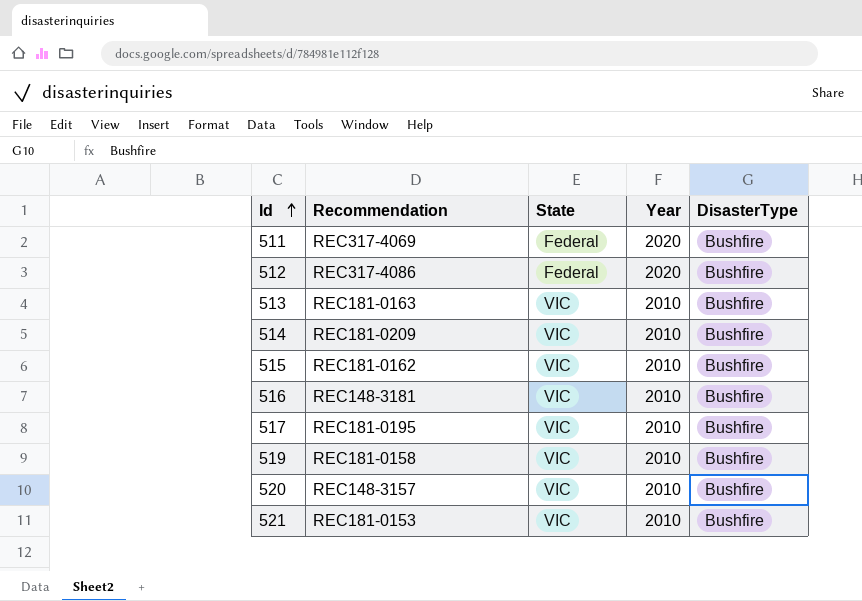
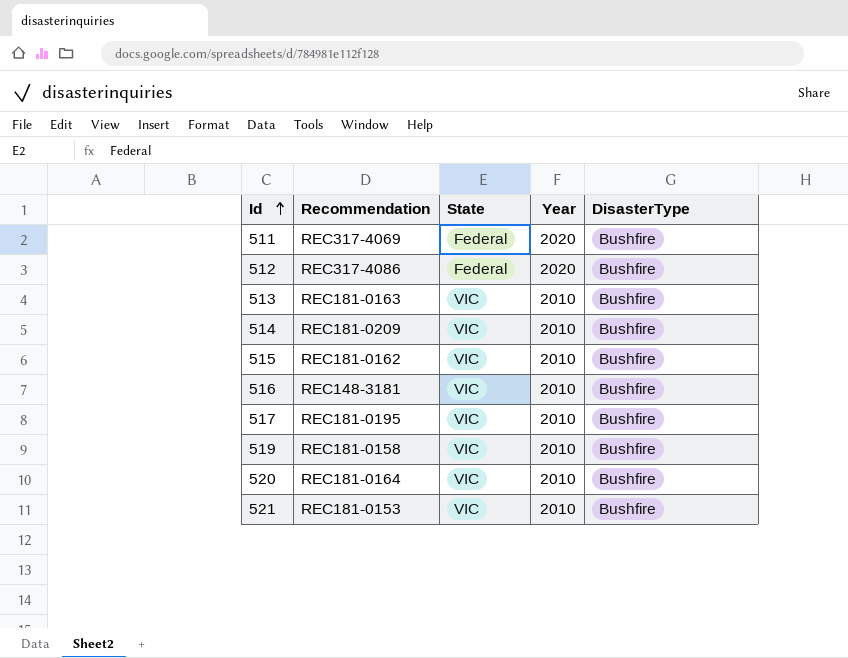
520 | Recommendation: REC148-3157 -> REC181-0164

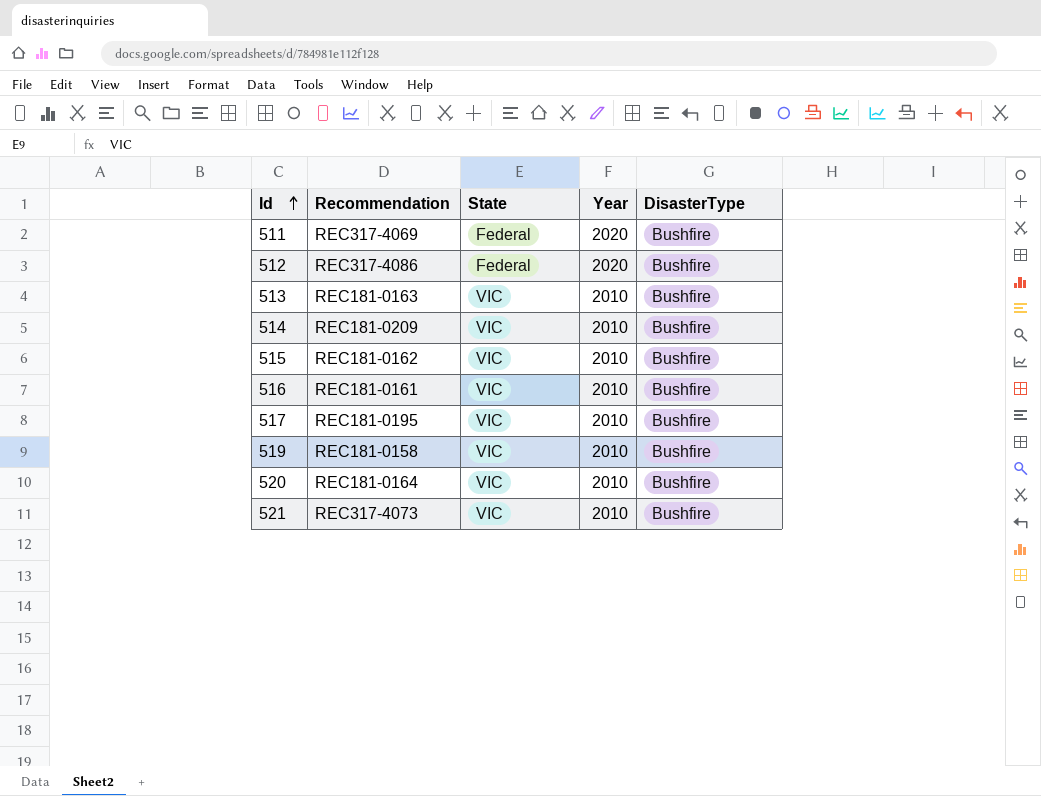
516 | Recommendation: REC148-3181 -> REC181-0161
521 | Recommendation: REC181-0153 -> REC317-4073

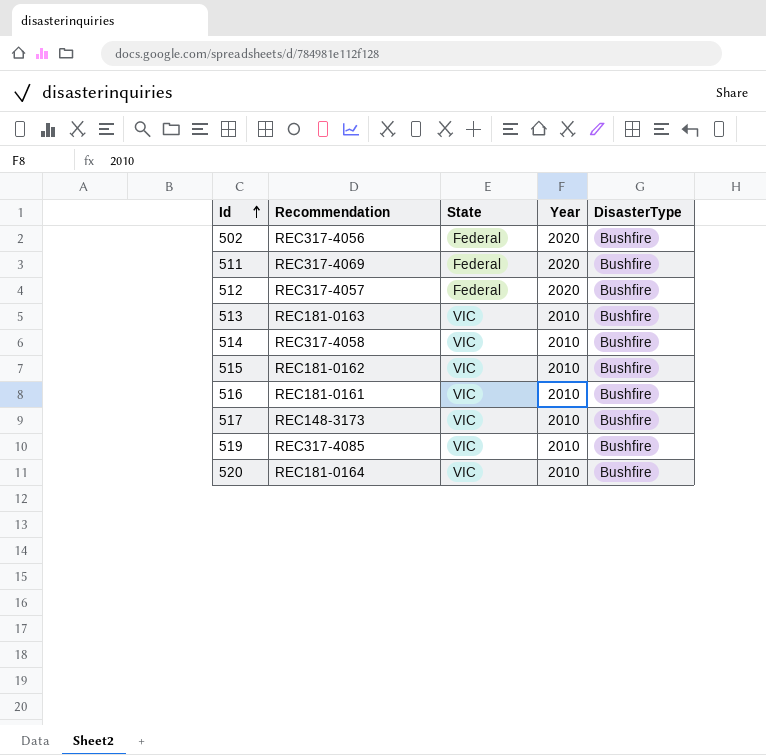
row 521: REC317-4073 | VIC | 2010 | Bushfire -> none
row 502: none -> REC317-4056 | Federal | 2020 | Bushfire
512 | Recommendation: REC317-4086 -> REC317-4057
514 | Recommendation: REC181-0209 -> REC317-4058
517 | Recommendation: REC181-0195 -> REC148-3173
519 | Recommendation: REC181-0158 -> REC317-4085

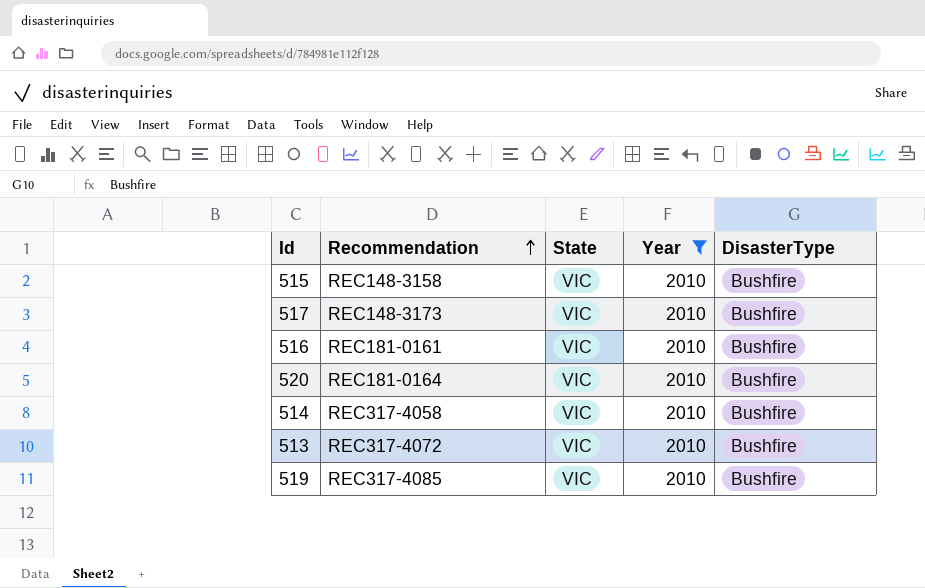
filter: none -> Year = 2010
row order: Id ascending -> Recommendation ascending
515 | Recommendation: REC181-0162 -> REC148-3158
513 | Recommendation: REC181-0163 -> REC317-4072

